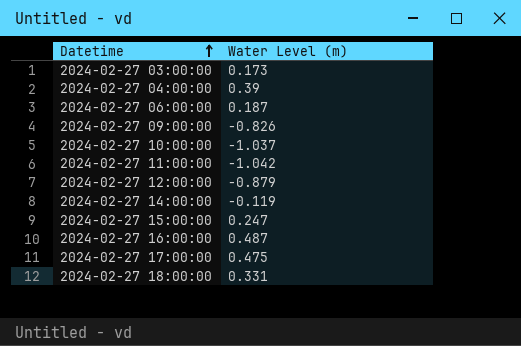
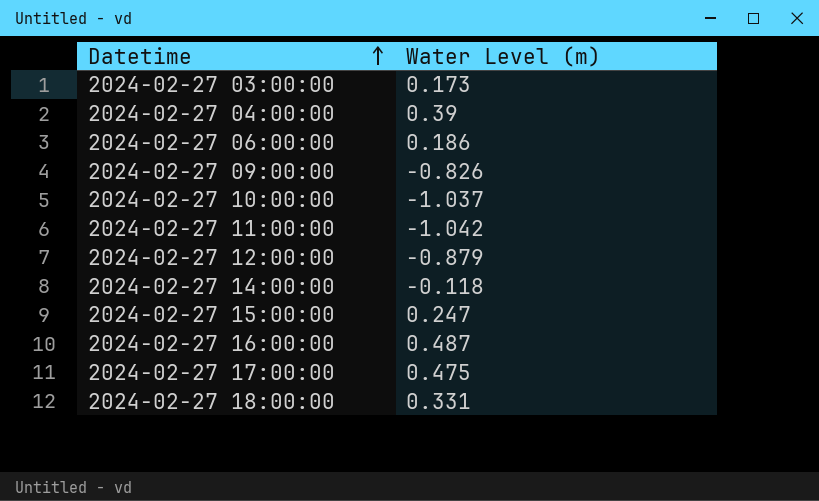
2024-02-27 06:00:00 | Water Level (m): 0.187 -> 0.186
2024-02-27 14:00:00 | Water Level (m): -0.119 -> -0.118

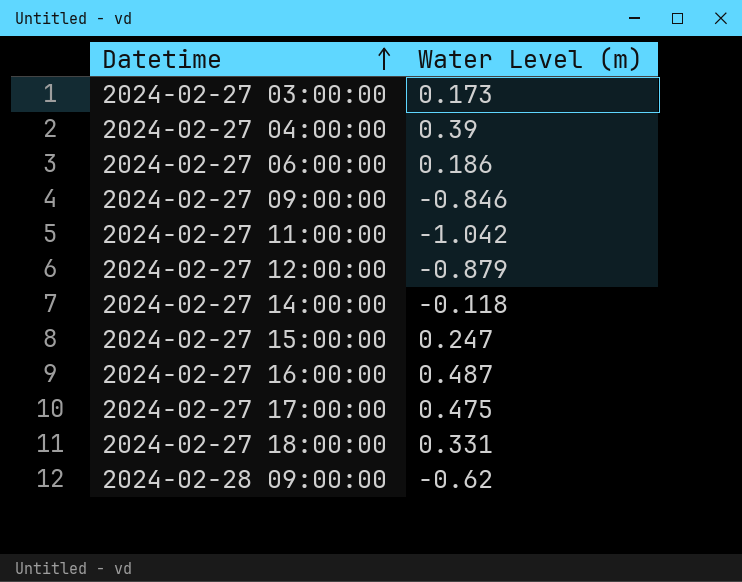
row 2024-02-27 10:00:00: -1.037 -> none
2024-02-27 09:00:00 | Water Level (m): -0.826 -> -0.846
row 2024-02-28 09:00:00: none -> -0.62

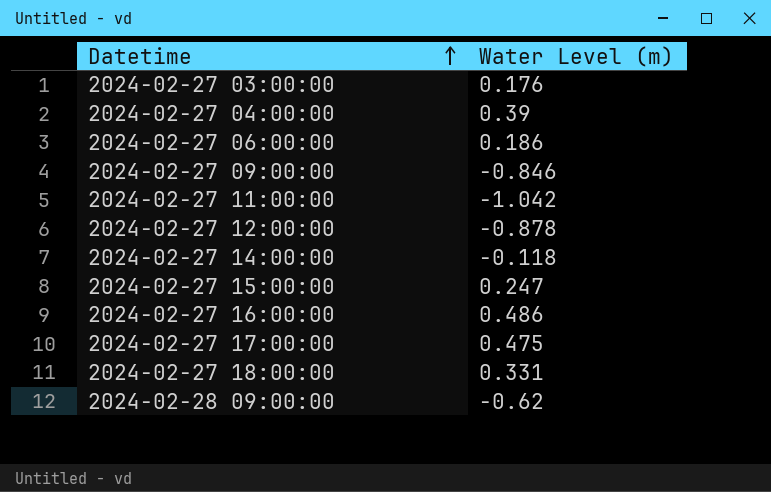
2024-02-27 03:00:00 | Water Level (m): 0.173 -> 0.176
2024-02-27 12:00:00 | Water Level (m): -0.879 -> -0.878
2024-02-27 16:00:00 | Water Level (m): 0.487 -> 0.486

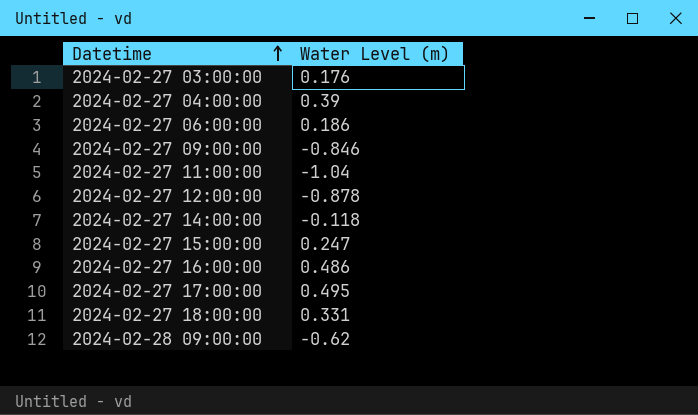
2024-02-27 11:00:00 | Water Level (m): -1.042 -> -1.04
2024-02-27 17:00:00 | Water Level (m): 0.475 -> 0.495

